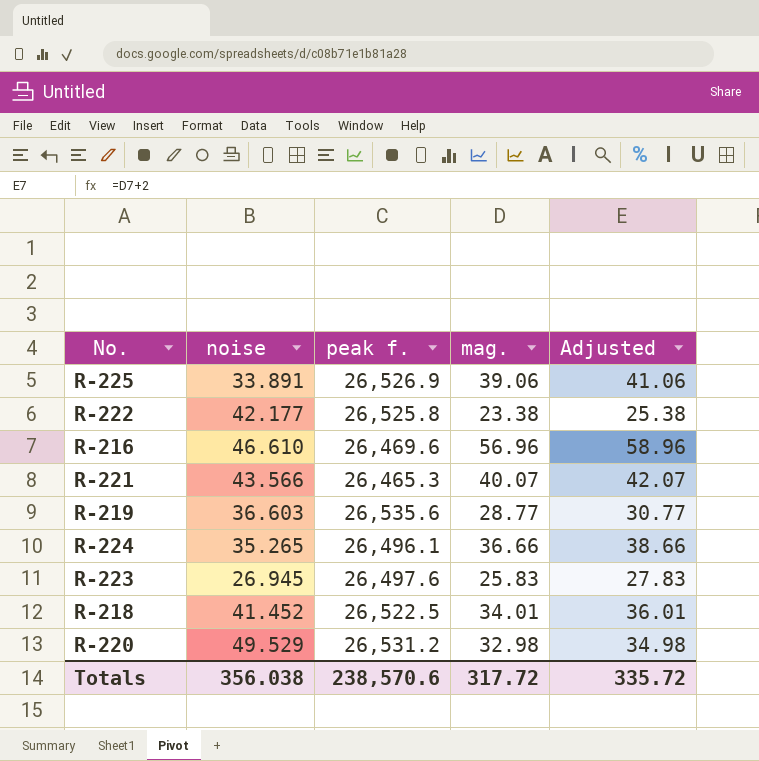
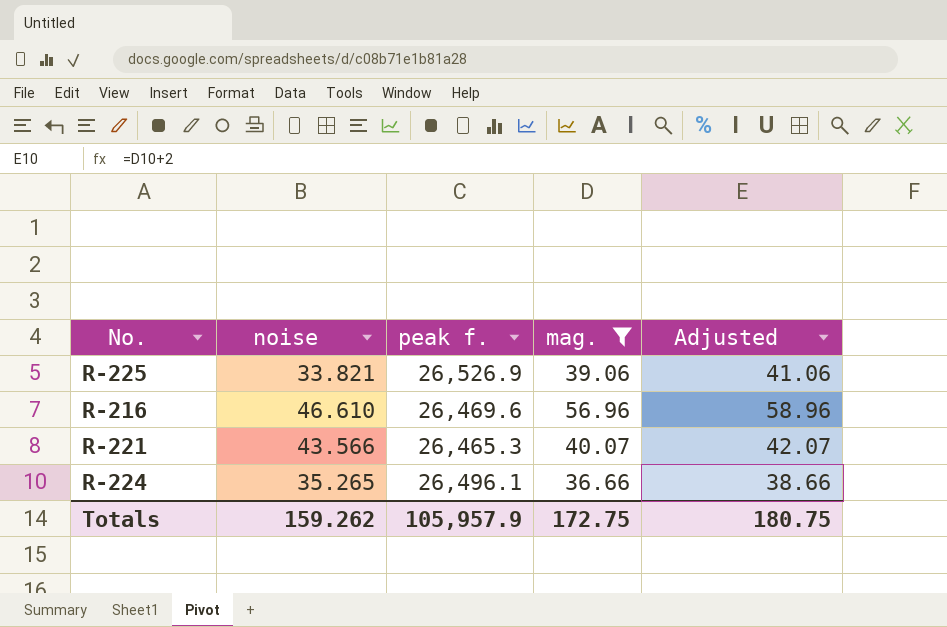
filter: none -> mag. >= 36.66
R-225 | noise: 33.891 -> 33.821
Totals | noise: 356.038 -> 159.262
Totals | peak f.: 238,570.6 -> 105,957.9
Totals | mag.: 317.72 -> 172.75
Totals | Adjusted: 335.72 -> 180.75

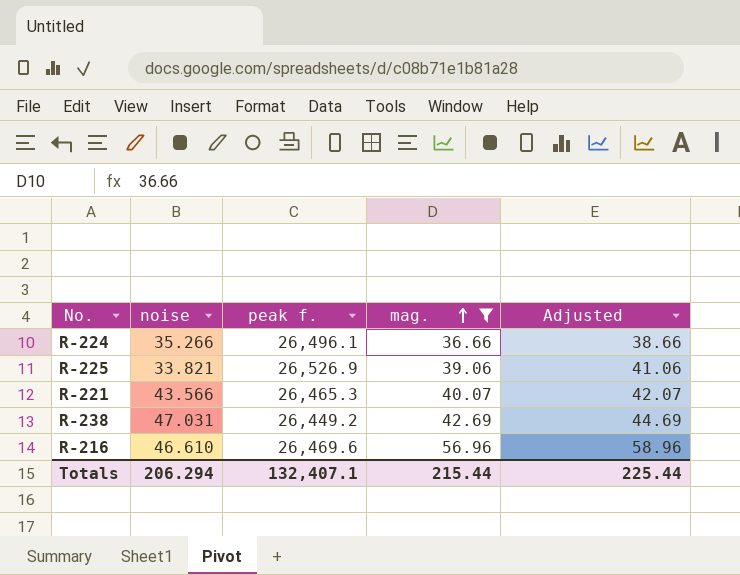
row order: none -> mag. ascending
R-224 | noise: 35.265 -> 35.266
row R-238: none -> 47.031 | 26,449.2 | 42.69 | 44.69
Totals | noise: 159.262 -> 206.294
Totals | peak f.: 105,957.9 -> 132,407.1
Totals | mag.: 172.75 -> 215.44
Totals | Adjusted: 180.75 -> 225.44

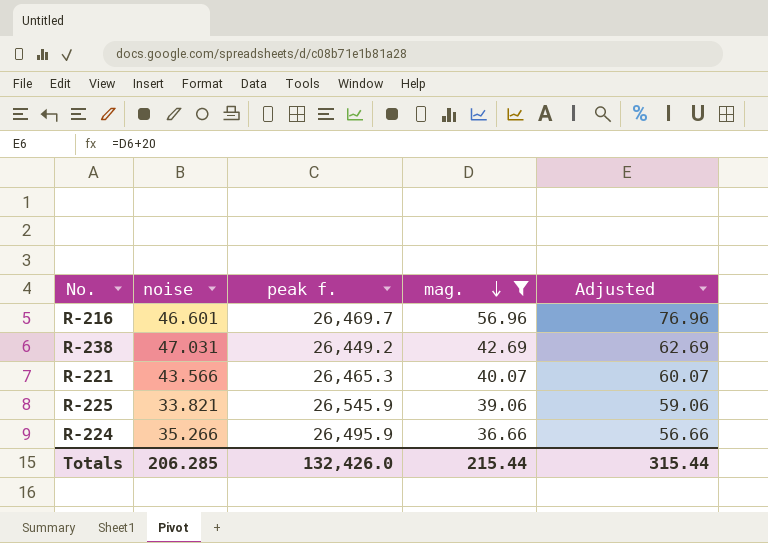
row order: mag. ascending -> mag. descending
column Adjusted | formula: [mag.] + 2 -> [mag.] + 20
R-216 | noise: 46.610 -> 46.601
R-216 | peak f.: 26,469.6 -> 26,469.7
R-225 | peak f.: 26,526.9 -> 26,545.9
R-224 | peak f.: 26,496.1 -> 26,495.9
Totals | noise: 206.294 -> 206.285
Totals | peak f.: 132,407.1 -> 132,426.0
Totals | Adjusted: 225.44 -> 315.44

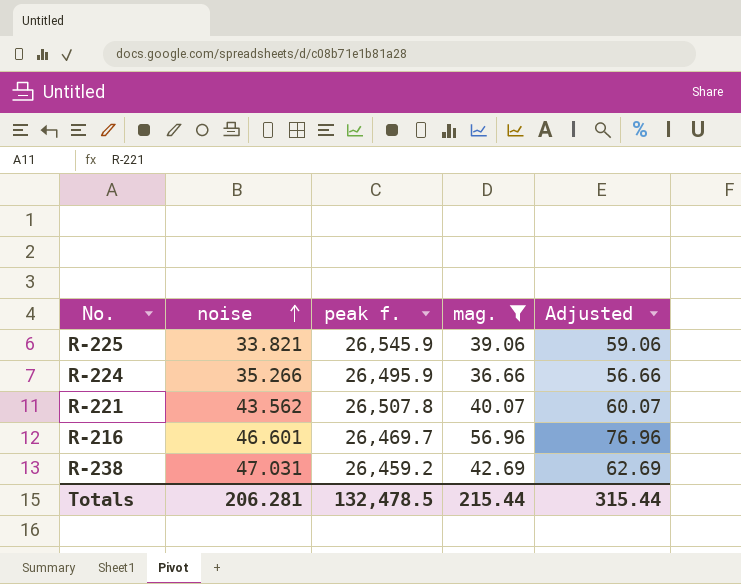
row order: mag. descending -> noise ascending
R-221 | noise: 43.566 -> 43.562
R-221 | peak f.: 26,465.3 -> 26,507.8
R-238 | peak f.: 26,449.2 -> 26,459.2
Totals | noise: 206.285 -> 206.281
Totals | peak f.: 132,426.0 -> 132,478.5

